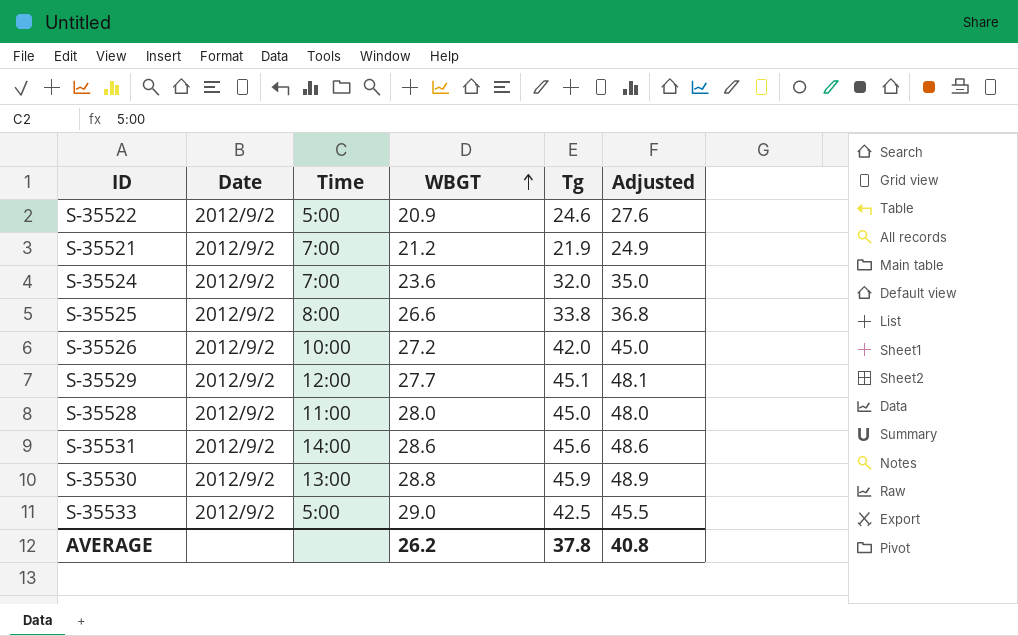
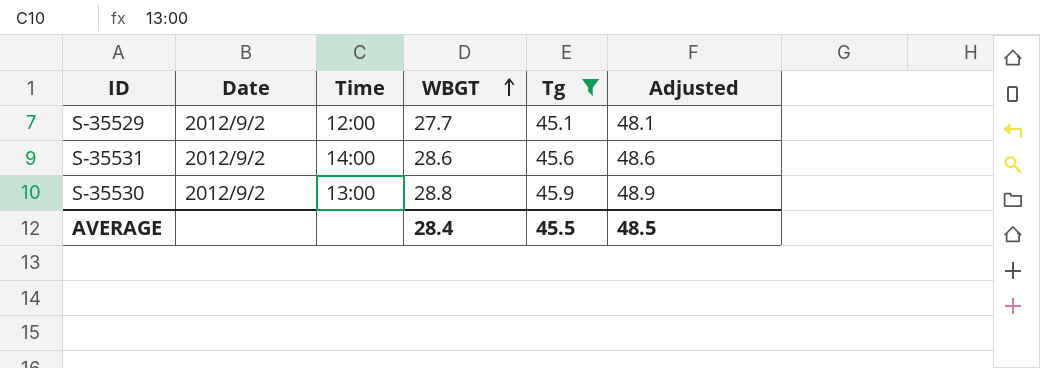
filter: none -> Tg >= 45.1
AVERAGE | WBGT: 26.2 -> 28.4
AVERAGE | Tg: 37.8 -> 45.5
AVERAGE | Adjusted: 40.8 -> 48.5

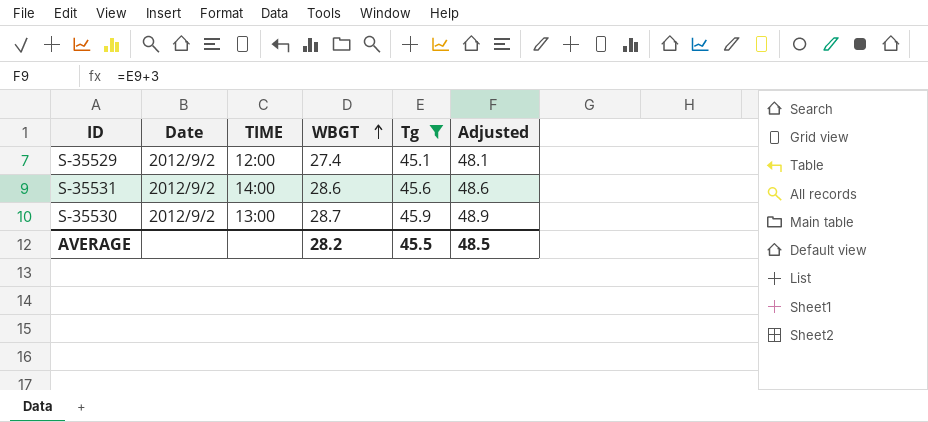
column name: Time -> TIME
S-35529 | WBGT: 27.7 -> 27.4
S-35530 | WBGT: 28.8 -> 28.7
AVERAGE | WBGT: 28.4 -> 28.2

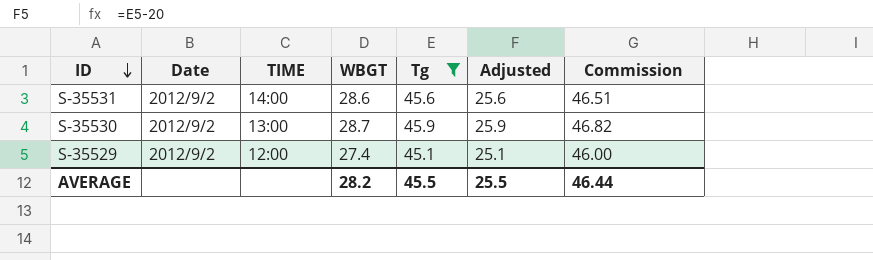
row order: WBGT ascending -> ID descending
column Adjusted | formula: [Tg] + 3 -> [Tg] - 20
column Commission | formula: none -> [Tg] * 1.02
AVERAGE | Adjusted: 48.5 -> 25.5

